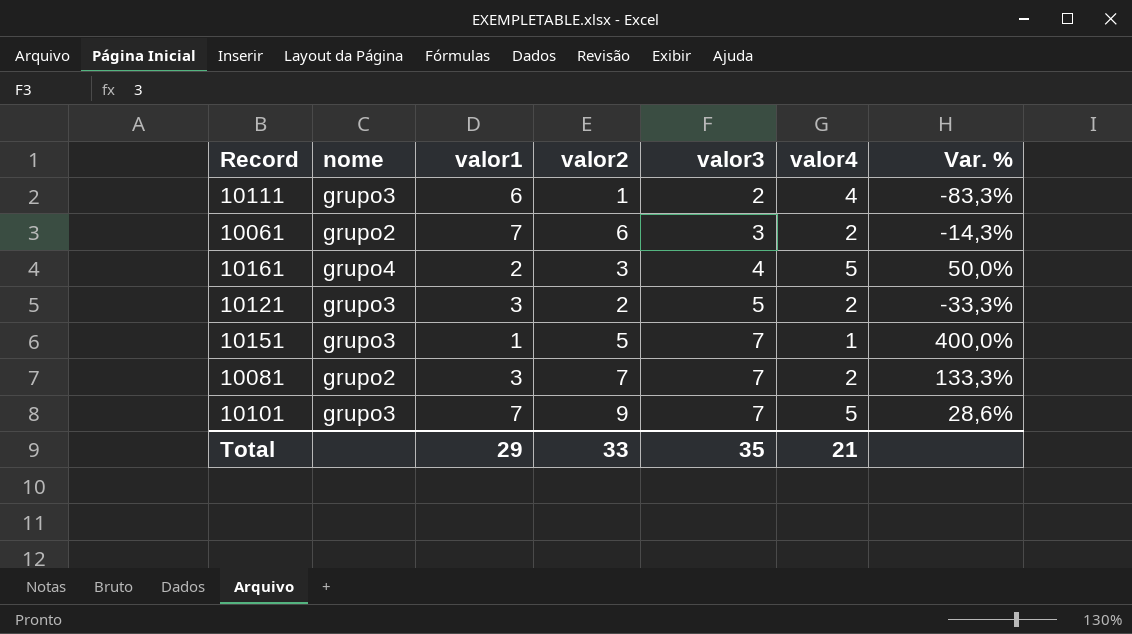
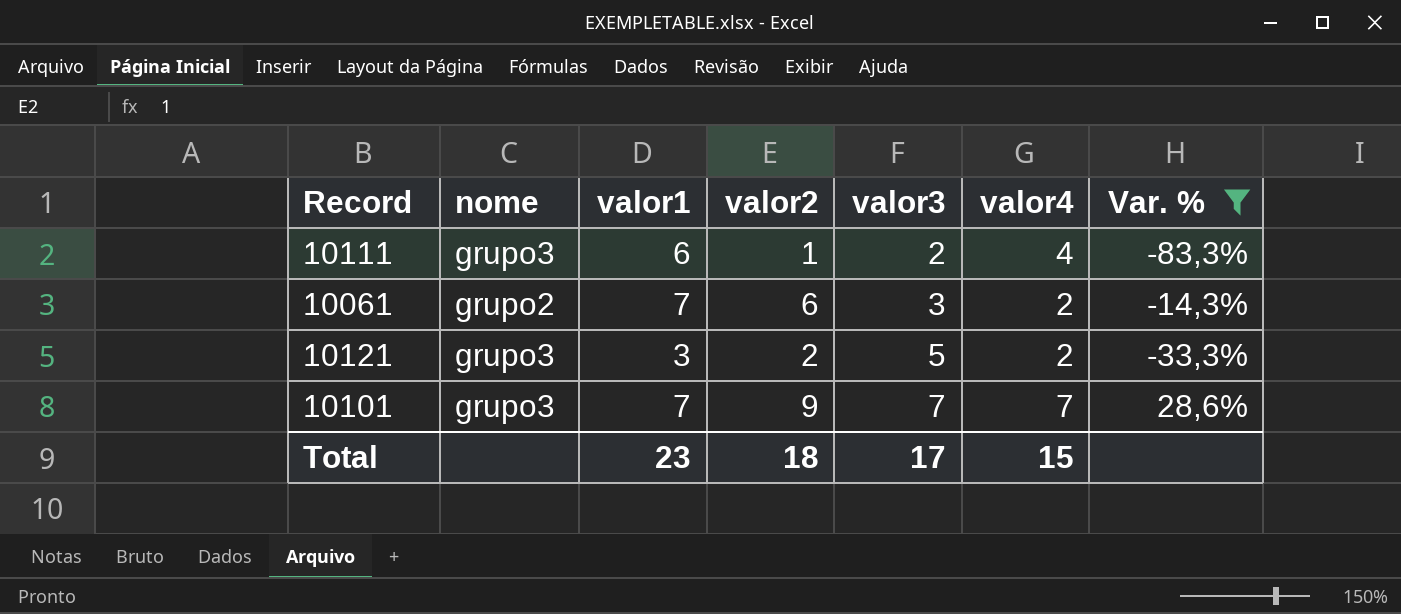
filter: none -> Var. % <= 28,6%
10101 | valor4: 5 -> 7
Total | valor1: 29 -> 23
Total | valor2: 33 -> 18
Total | valor3: 35 -> 17
Total | valor4: 21 -> 15

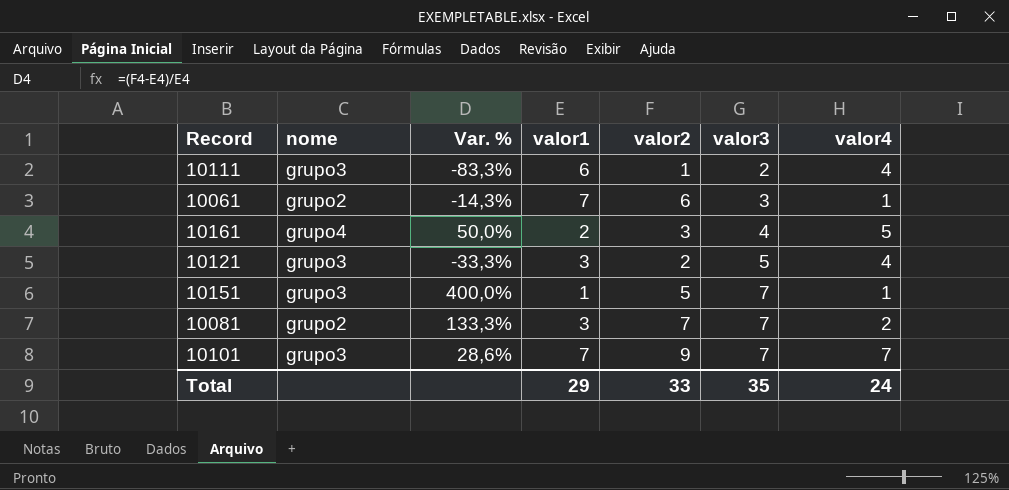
filter: Var. % <= 28,6% -> none
column Var. % | position: 7 -> 3
10061 | valor4: 2 -> 1
10121 | valor4: 2 -> 4
Total | valor1: 23 -> 29
Total | valor2: 18 -> 33
Total | valor3: 17 -> 35
Total | valor4: 15 -> 24

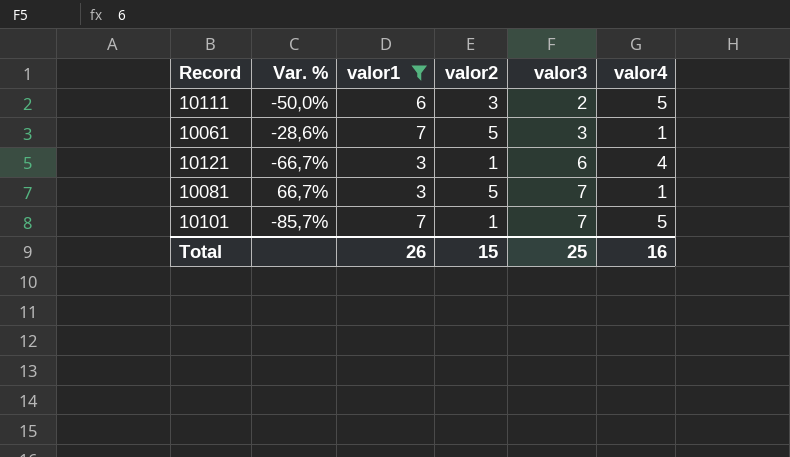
filter: none -> valor1 >= 3
column nome | position: 2 -> none
10111 | Var. %: -83,3% -> -50,0%
10111 | valor2: 1 -> 3
10111 | valor4: 4 -> 5
10061 | Var. %: -14,3% -> -28,6%
10061 | valor2: 6 -> 5
10121 | Var. %: -33,3% -> -66,7%
10121 | valor2: 2 -> 1
10121 | valor3: 5 -> 6
10081 | Var. %: 133,3% -> 66,7%
10081 | valor2: 7 -> 5
10081 | valor4: 2 -> 1
10101 | Var. %: 28,6% -> -85,7%
10101 | valor2: 9 -> 1
10101 | valor4: 7 -> 5
Total | valor1: 29 -> 26
Total | valor2: 33 -> 15
Total | valor3: 35 -> 25
Total | valor4: 24 -> 16

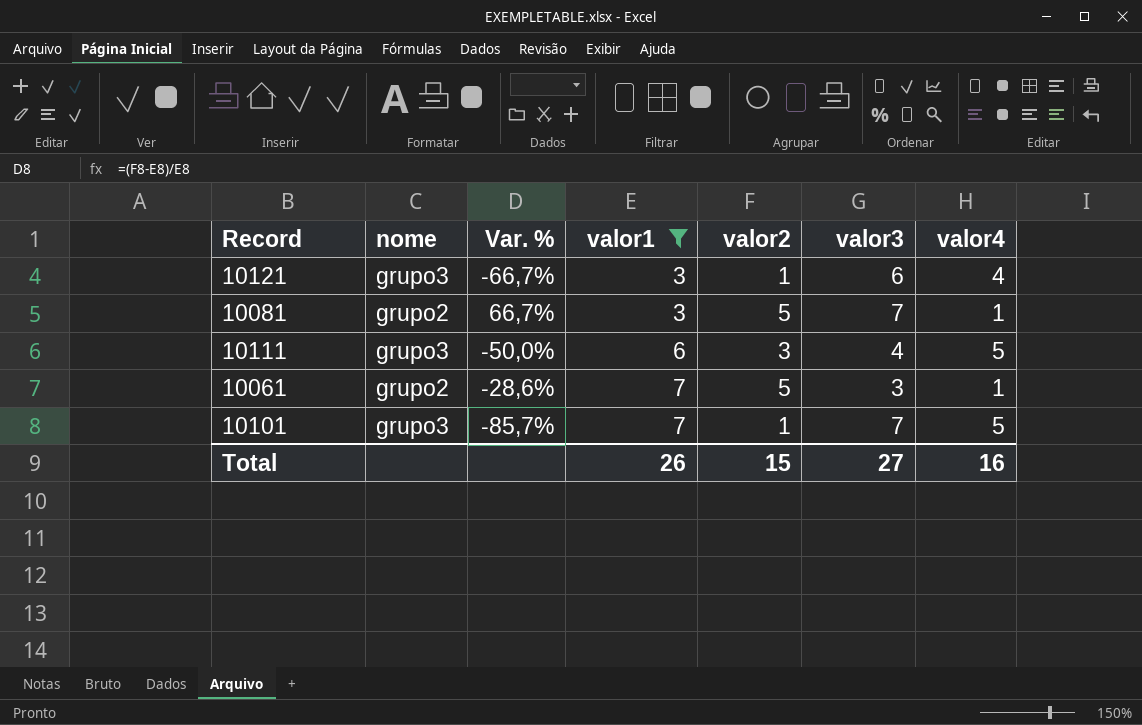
row order: valor3 ascending -> valor1 ascending
column nome | position: none -> 2
10111 | valor3: 2 -> 4
Total | valor3: 25 -> 27

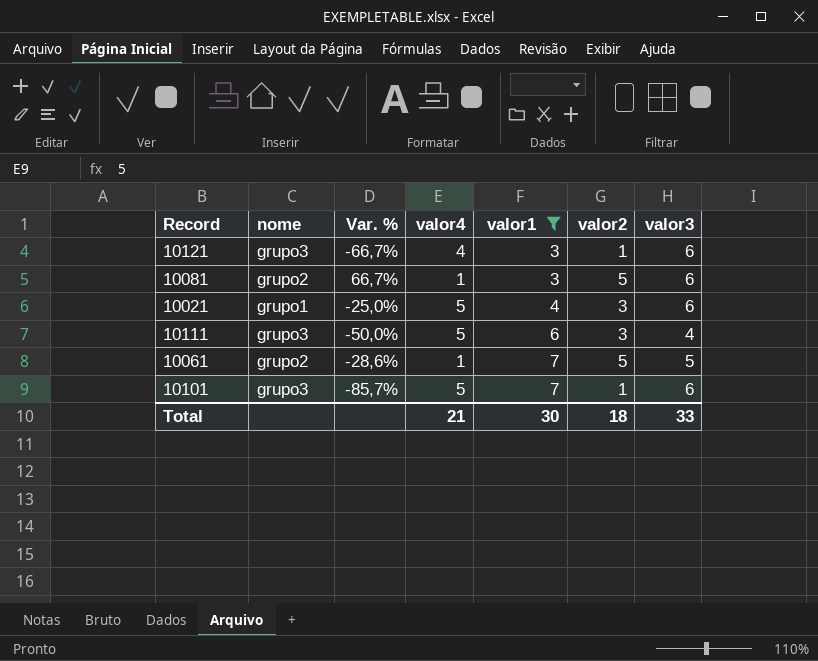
column valor4 | position: 7 -> 4
10081 | valor3: 7 -> 6
row 10021: none -> grupo1 | -25,0% | 5 | 4 | 3 | 6
10061 | valor3: 3 -> 5
10101 | valor3: 7 -> 6
Total | valor4: 16 -> 21
Total | valor1: 26 -> 30
Total | valor2: 15 -> 18
Total | valor3: 27 -> 33

